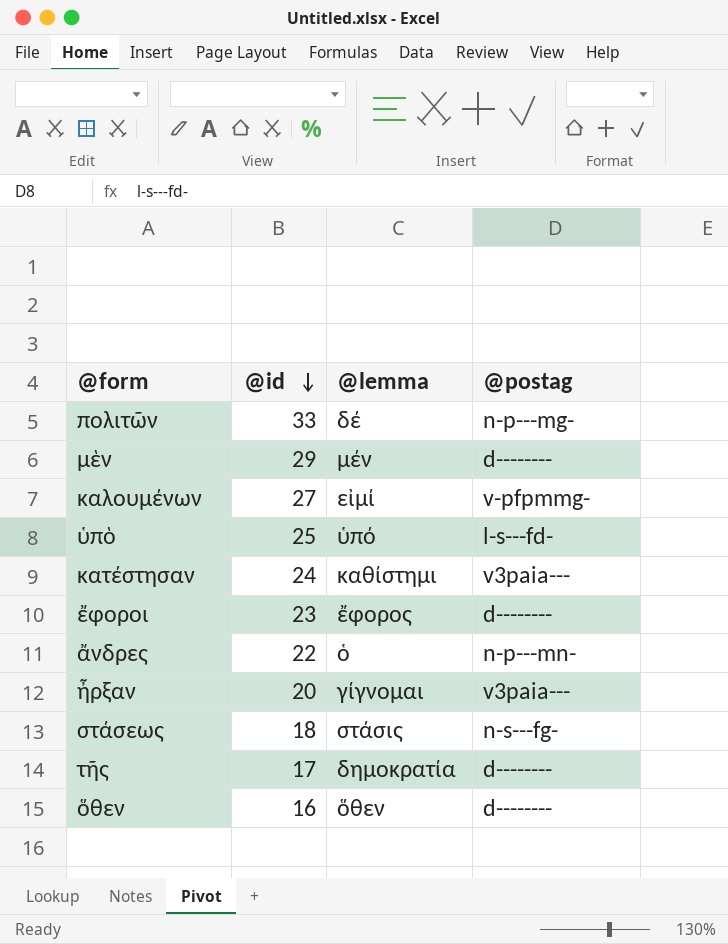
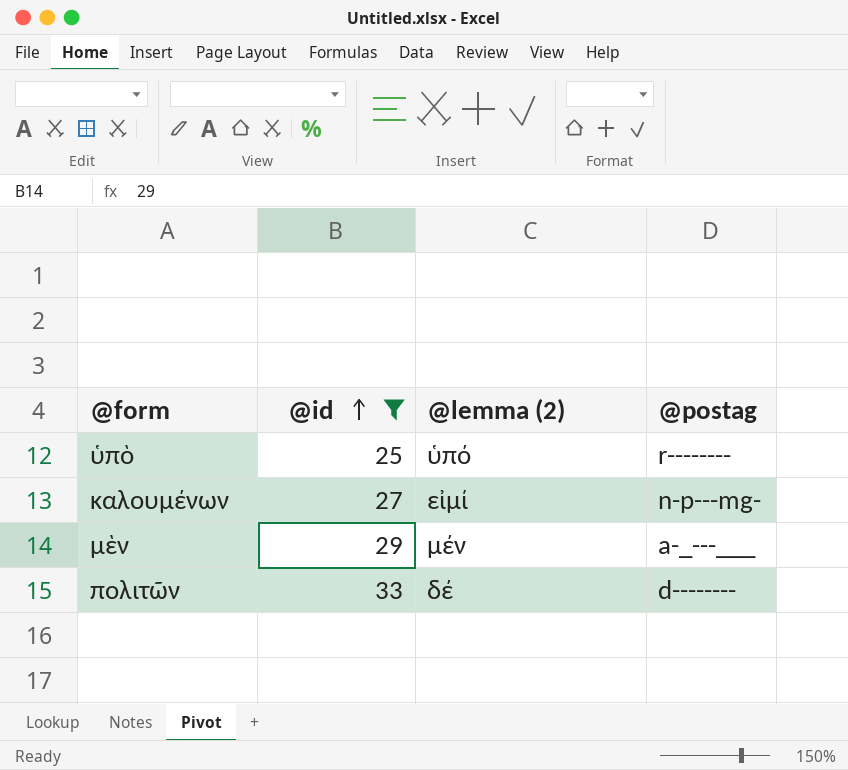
filter: none -> @id >= 25
row order: @id descending -> @id ascending
column name: @lemma -> @lemma (2)
ὑπὸ | @postag: l-s---fd- -> r--------
καλουμένων | @postag: v-pfpmmg- -> n-p---mg-
μὲν | @postag: d-------- -> a-_---___
πολιτῶν | @postag: n-p---mg- -> d--------

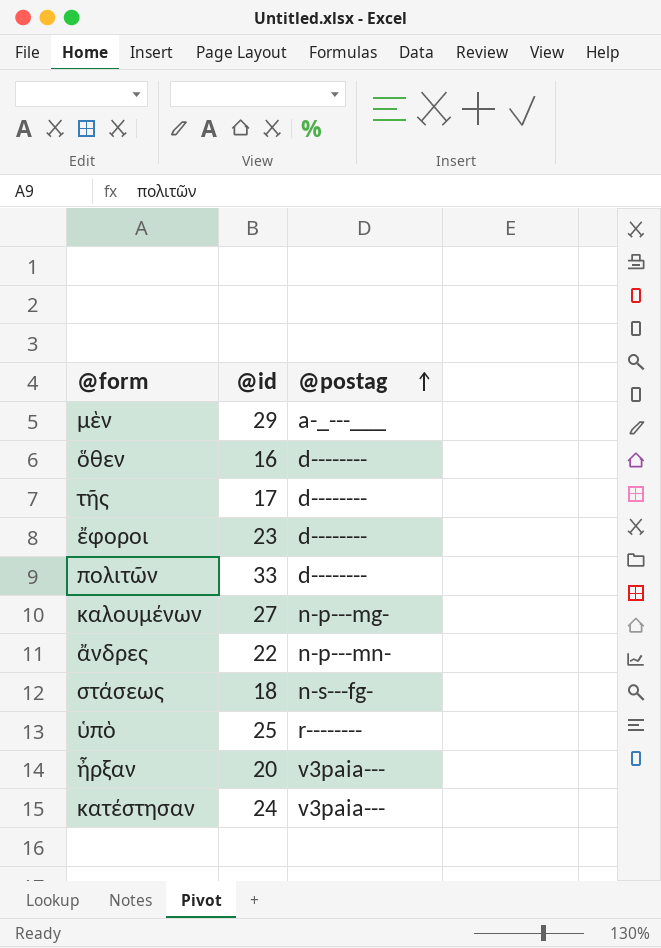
filter: @id >= 25 -> none
row order: @id ascending -> @postag ascending
column @lemma (2) | position: 3 -> none

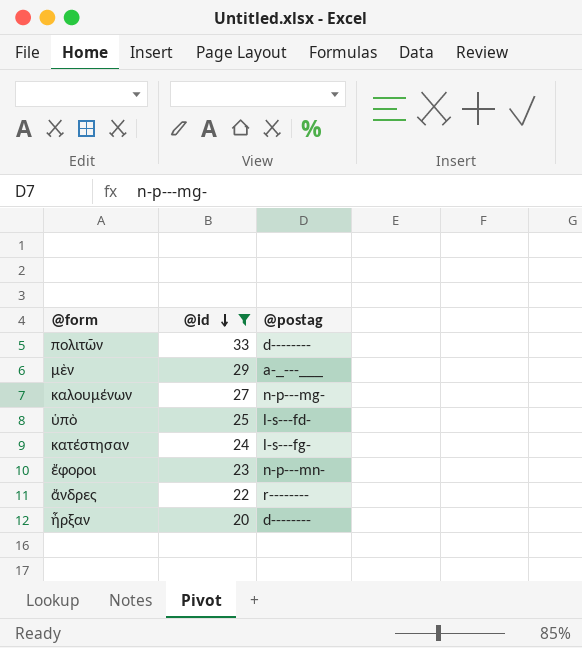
filter: none -> @id >= 20
row order: @postag ascending -> @id descending
ὑπὸ | @postag: r-------- -> l-s---fd-
κατέστησαν | @postag: v3paia--- -> l-s---fg-
ἔφοροι | @postag: d-------- -> n-p---mn-
ἄνδρες | @postag: n-p---mn- -> r--------
ἦρξαν | @postag: v3paia--- -> d--------

